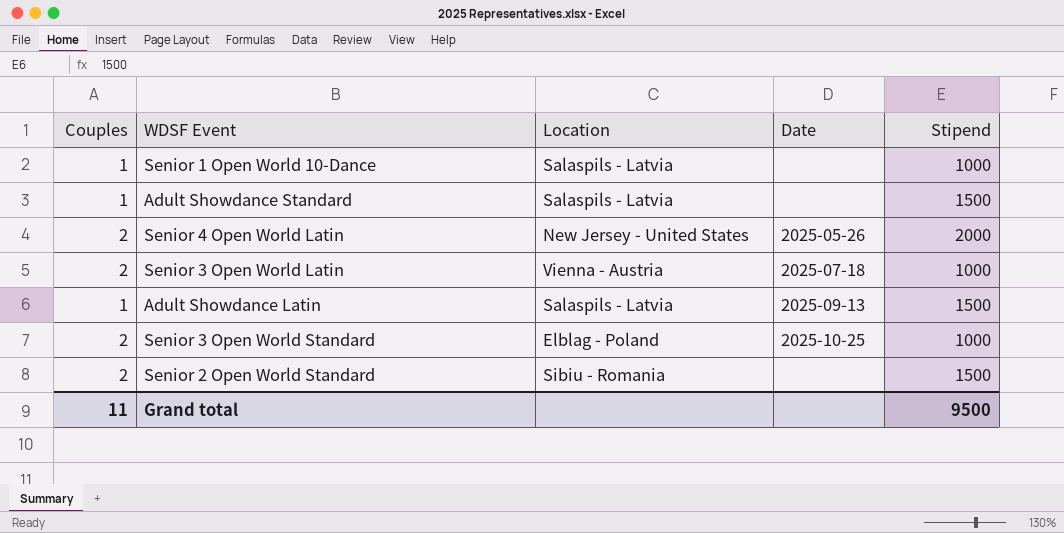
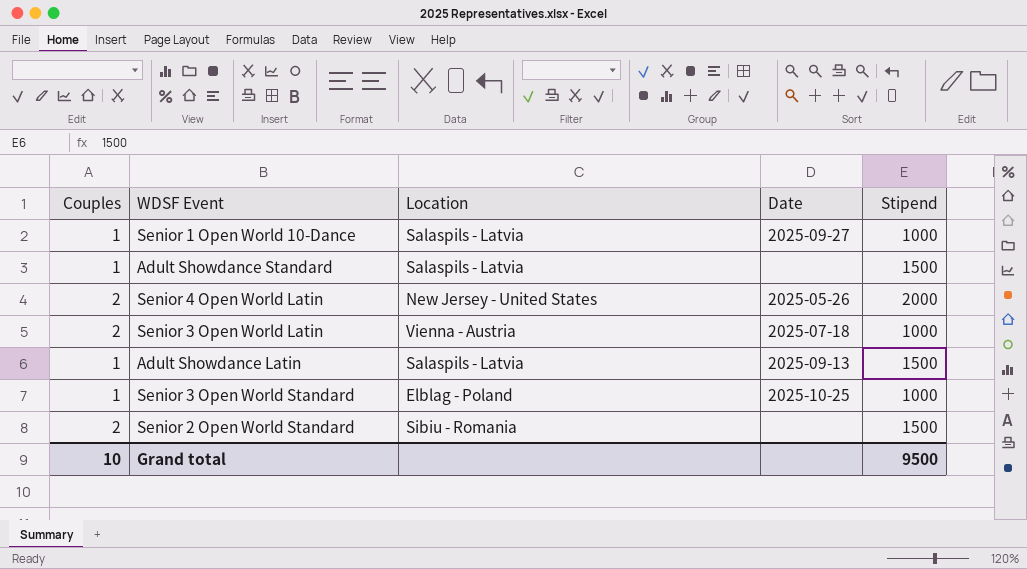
Senior 1 Open World 10-Dance | Date: none -> 2025-09-27
Senior 3 Open World Standard | Couples: 2 -> 1
Grand total | Couples: 11 -> 10

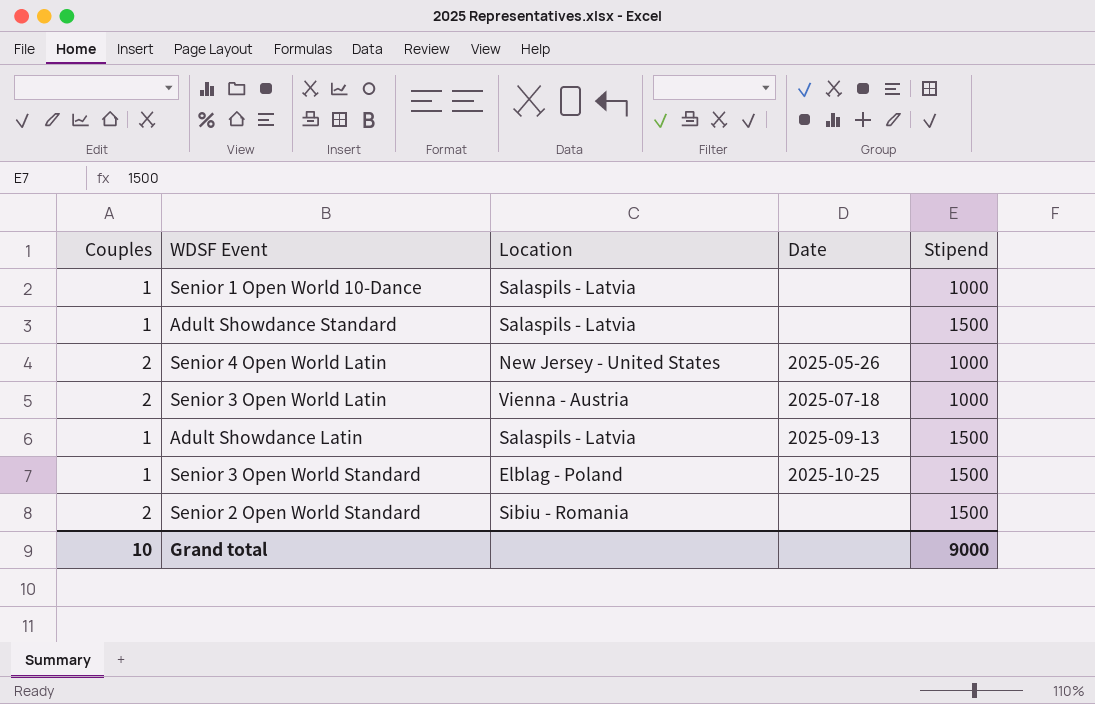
Senior 1 Open World 10-Dance | Date: 2025-09-27 -> none
Senior 4 Open World Latin | Stipend: 2000 -> 1000
Senior 3 Open World Standard | Stipend: 1000 -> 1500
Grand total | Stipend: 9500 -> 9000

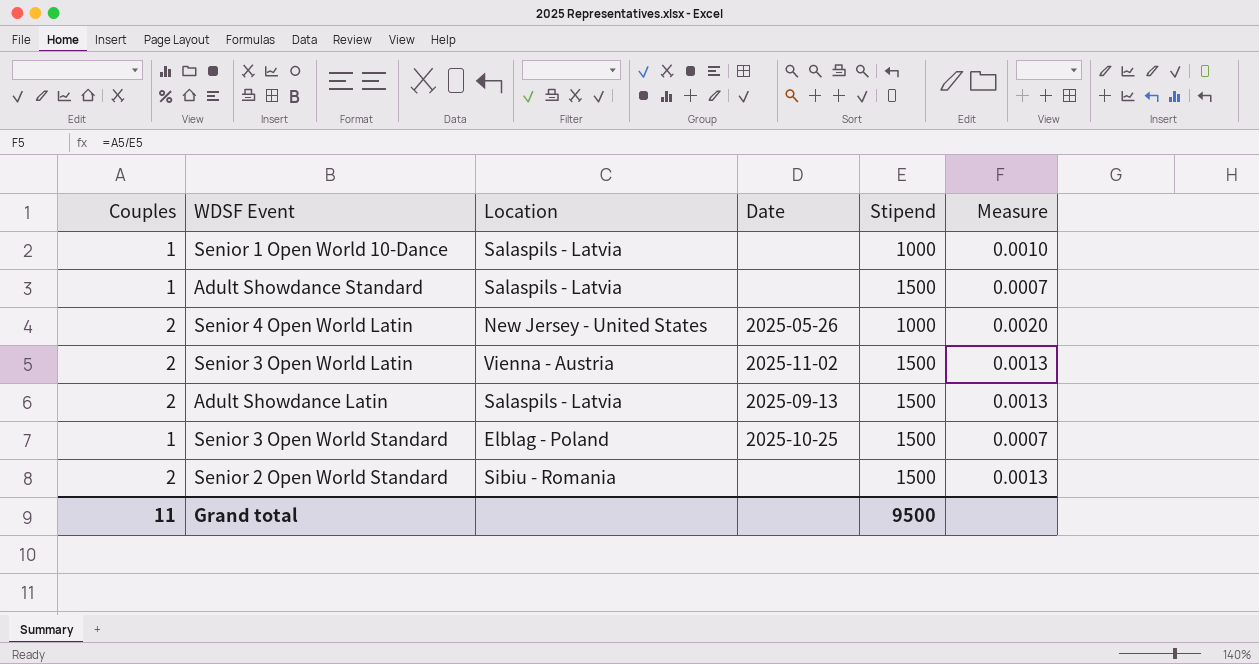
column Measure | formula: none -> [Couples] / [Stipend]
Senior 3 Open World Latin | Date: 2025-07-18 -> 2025-11-02
Senior 3 Open World Latin | Stipend: 1000 -> 1500
Adult Showdance Latin | Couples: 1 -> 2
Grand total | Couples: 10 -> 11
Grand total | Stipend: 9000 -> 9500

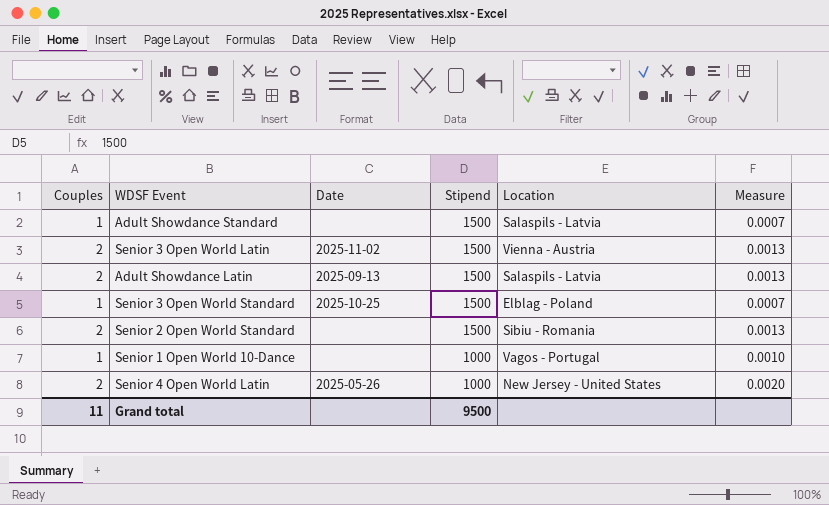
row order: none -> Stipend descending
column Location | position: 3 -> 5
Senior 1 Open World 10-Dance | Location: Salaspils - Latvia -> Vagos - Portugal

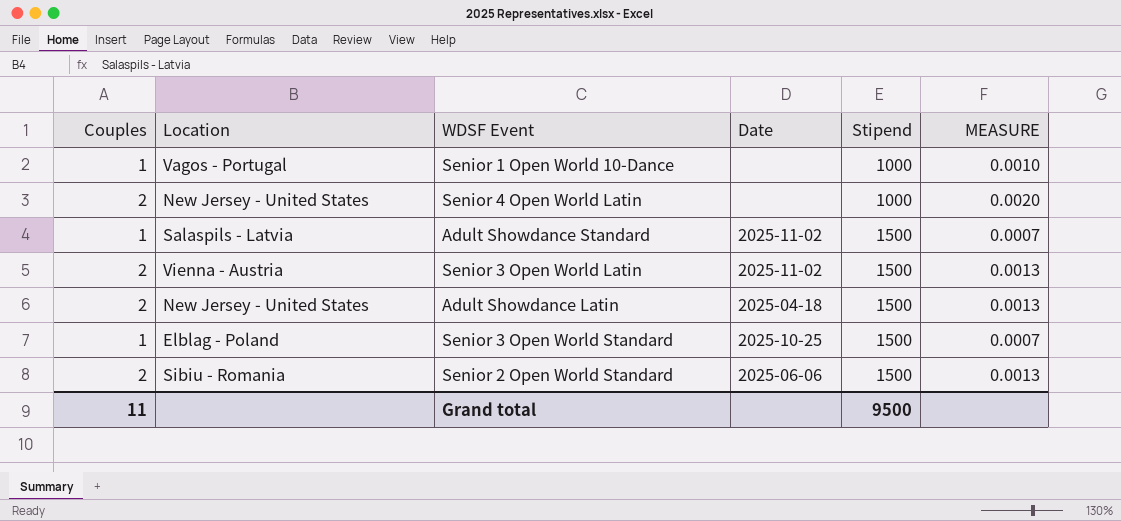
row order: Stipend descending -> Stipend ascending
column Location | position: 5 -> 2
column name: Measure -> MEASURE
Senior 4 Open World Latin | Date: 2025-05-26 -> none
Adult Showdance Standard | Date: none -> 2025-11-02
Adult Showdance Latin | Location: Salaspils - Latvia -> New Jersey - United States
Adult Showdance Latin | Date: 2025-09-13 -> 2025-04-18
Senior 2 Open World Standard | Date: none -> 2025-06-06

